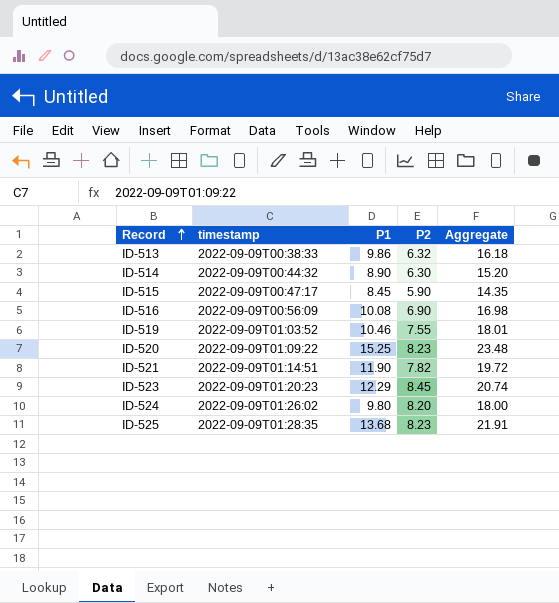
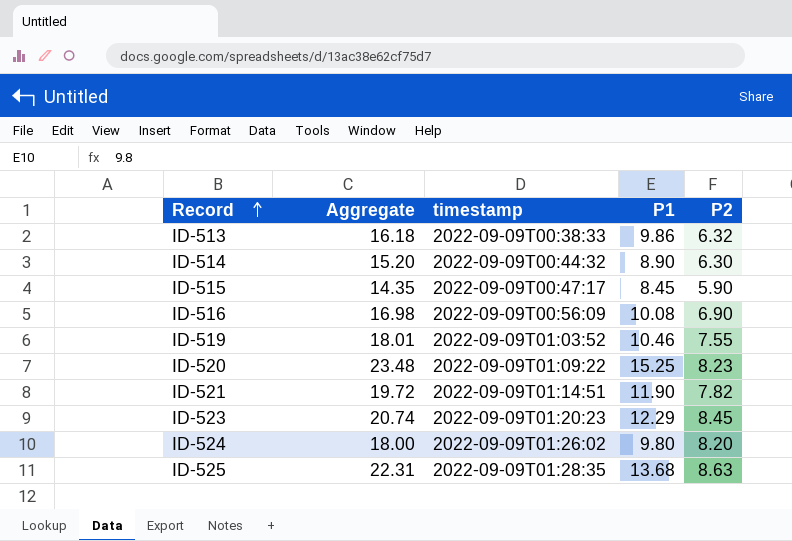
column Aggregate | position: 5 -> 2
ID-525 | Aggregate: 21.91 -> 22.31
ID-525 | P2: 8.23 -> 8.63

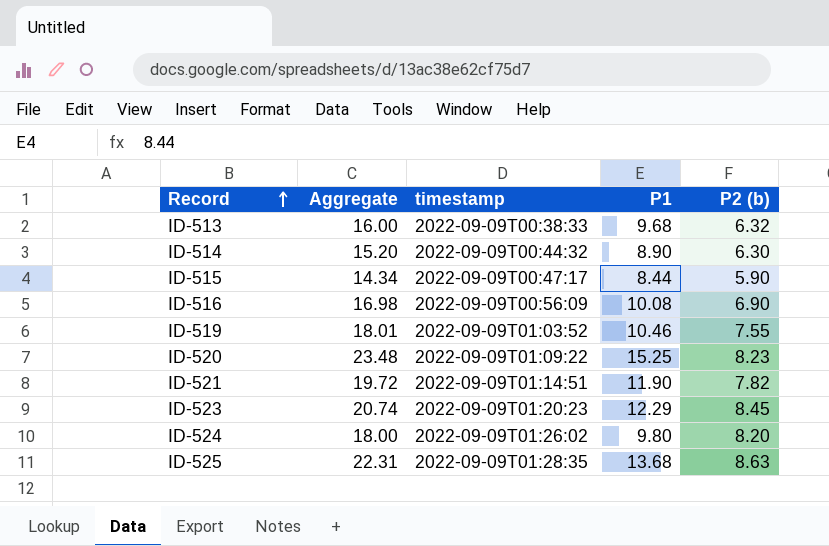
column name: P2 -> P2 (b)
ID-513 | Aggregate: 16.18 -> 16.00
ID-513 | P1: 9.86 -> 9.68
ID-515 | Aggregate: 14.35 -> 14.34
ID-515 | P1: 8.45 -> 8.44

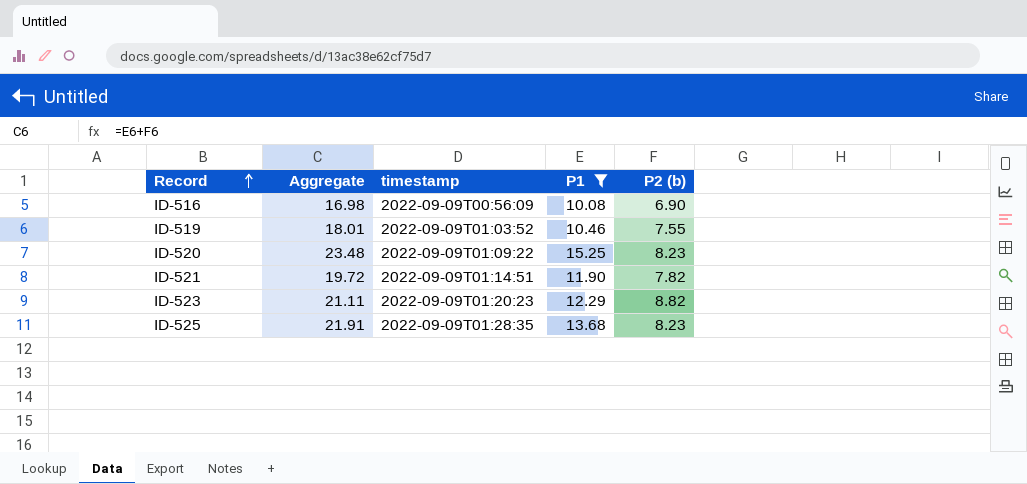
filter: none -> P1 >= 10.08
ID-523 | Aggregate: 20.74 -> 21.11
ID-523 | P2 (b): 8.45 -> 8.82
ID-525 | Aggregate: 22.31 -> 21.91
ID-525 | P2 (b): 8.63 -> 8.23

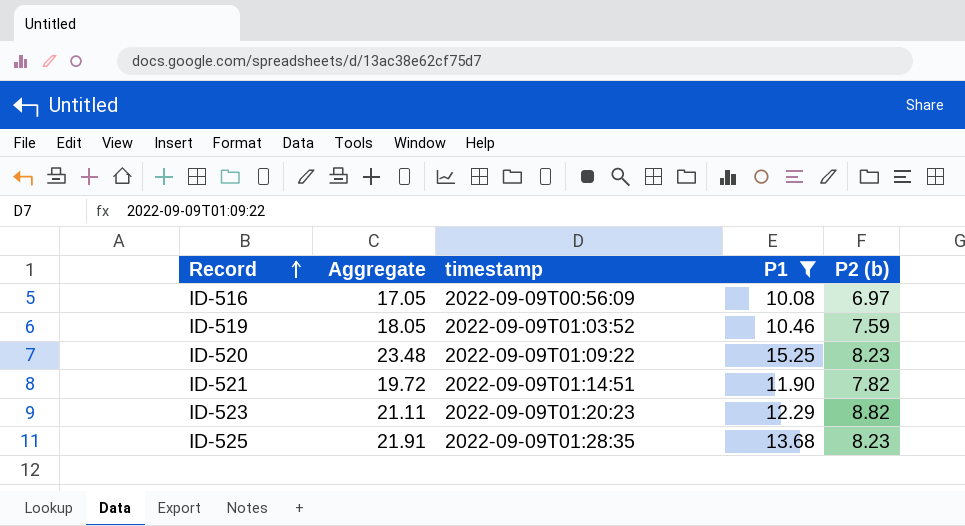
ID-516 | Aggregate: 16.98 -> 17.05
ID-516 | P2 (b): 6.90 -> 6.97
ID-519 | Aggregate: 18.01 -> 18.05
ID-519 | P2 (b): 7.55 -> 7.59

